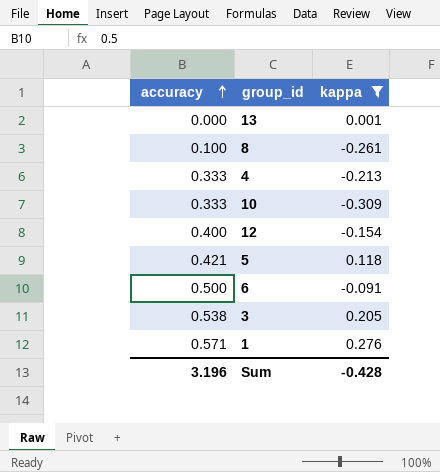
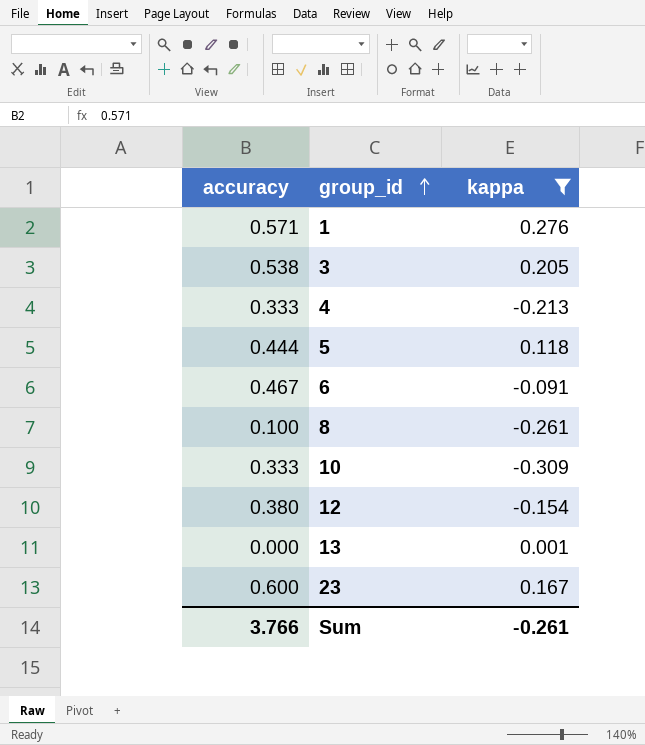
row order: accuracy ascending -> group_id ascending
5 | accuracy: 0.421 -> 0.444
6 | accuracy: 0.500 -> 0.467
12 | accuracy: 0.400 -> 0.380
row 23: none -> 0.600 | 0.167
Sum | accuracy: 3.196 -> 3.766
Sum | kappa: -0.428 -> -0.261

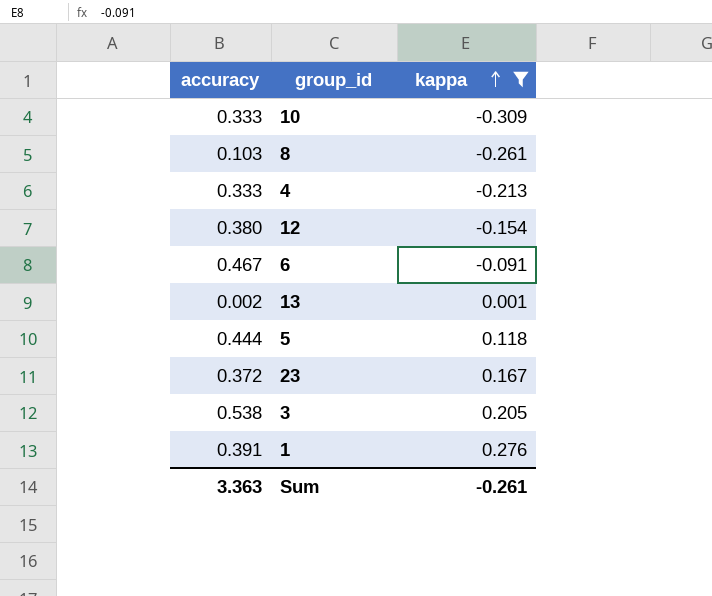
row order: group_id ascending -> kappa ascending
8 | accuracy: 0.100 -> 0.103
13 | accuracy: 0.000 -> 0.002
23 | accuracy: 0.600 -> 0.372
1 | accuracy: 0.571 -> 0.391
Sum | accuracy: 3.766 -> 3.363

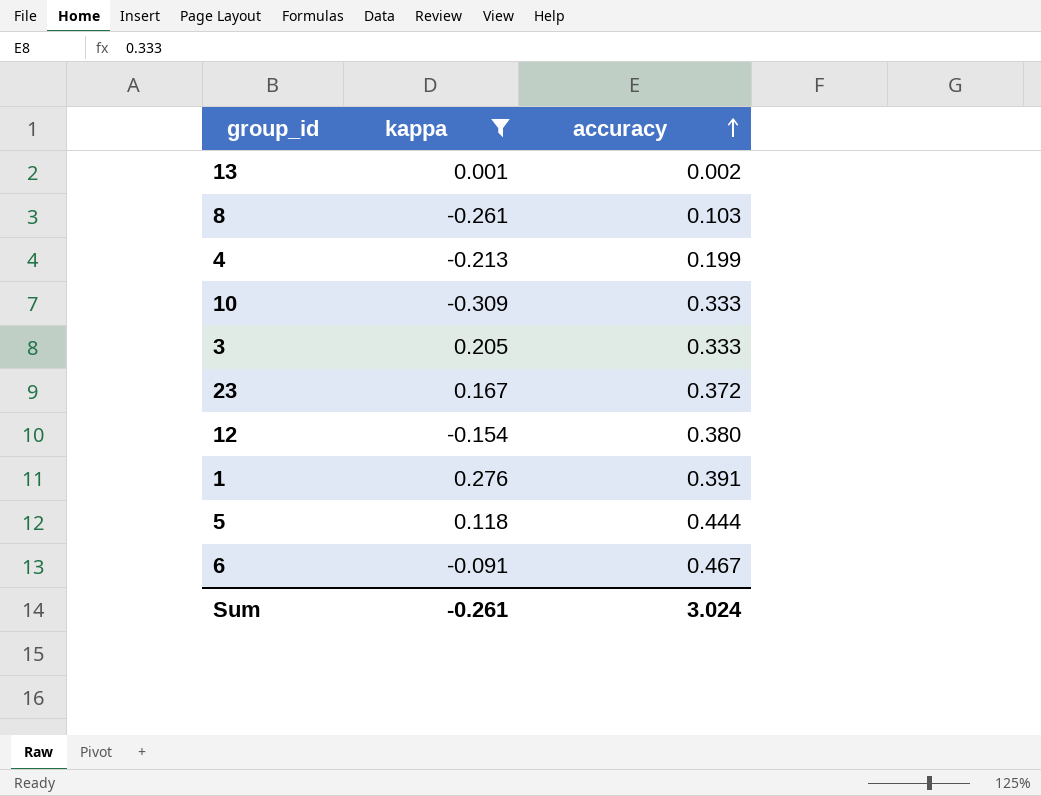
row order: kappa ascending -> accuracy ascending
column accuracy | position: 1 -> 3
4 | accuracy: 0.333 -> 0.199
3 | accuracy: 0.538 -> 0.333
Sum | accuracy: 3.363 -> 3.024

